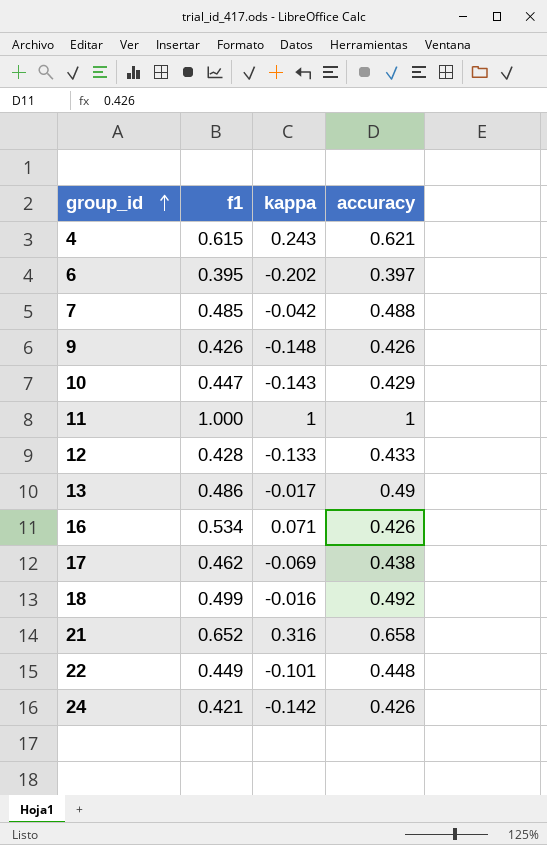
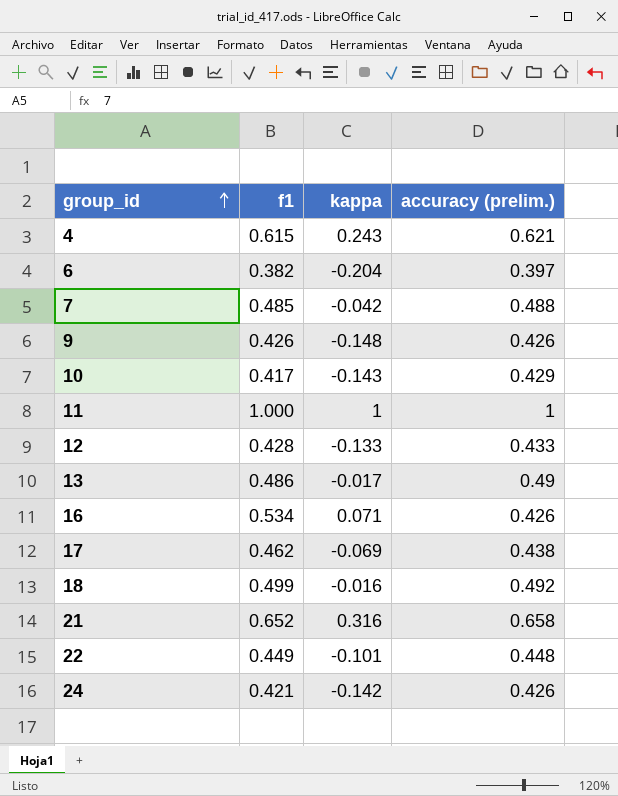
column name: accuracy -> accuracy (prelim.)
6 | f1: 0.395 -> 0.382
6 | kappa: -0.202 -> -0.204
10 | f1: 0.447 -> 0.417

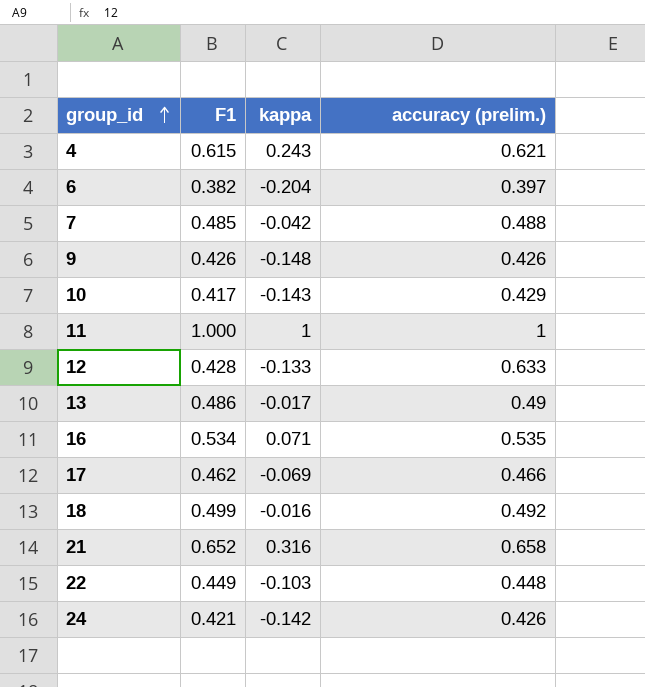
column name: f1 -> F1
12 | accuracy (prelim.): 0.433 -> 0.633
16 | accuracy (prelim.): 0.426 -> 0.535
17 | accuracy (prelim.): 0.438 -> 0.466
22 | kappa: -0.101 -> -0.103

